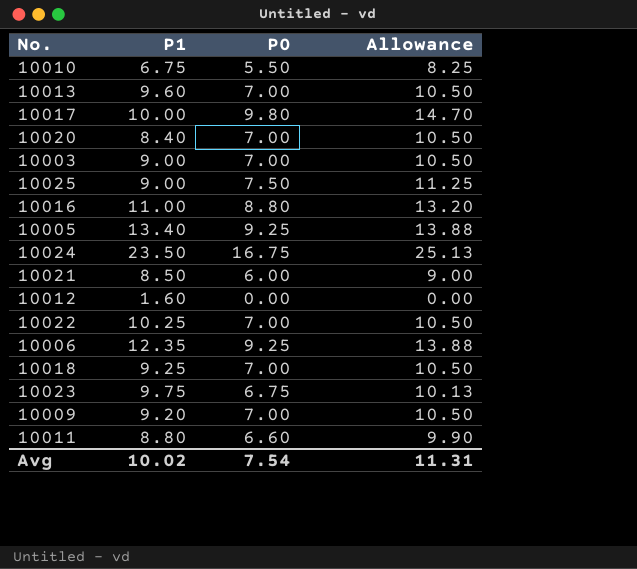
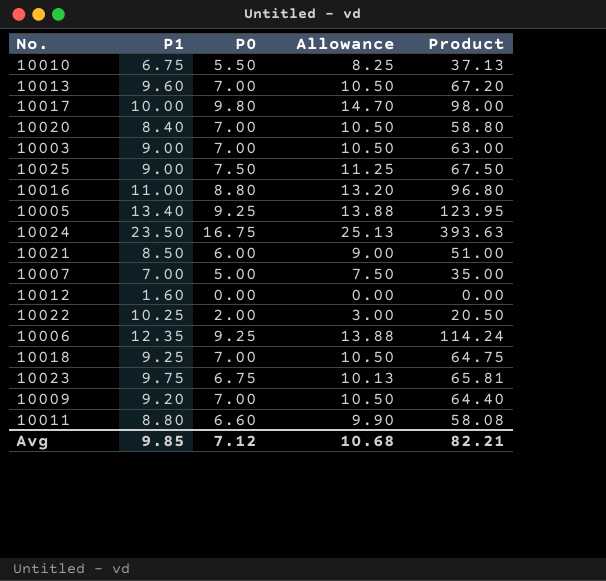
column Product | formula: none -> [P1] * [P0]
row 10007: none -> 7.00 | 5.00 | 7.50 | 35.00
10022 | P0: 7.00 -> 2.00
10022 | Allowance: 10.50 -> 3.00
Avg | P1: 10.02 -> 9.85
Avg | P0: 7.54 -> 7.12
Avg | Allowance: 11.31 -> 10.68

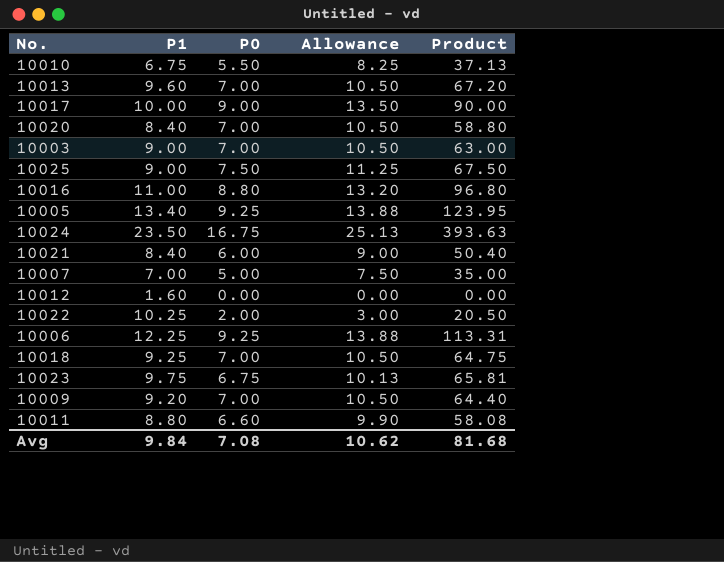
10017 | P0: 9.80 -> 9.00
10017 | Allowance: 14.70 -> 13.50
10017 | Product: 98.00 -> 90.00
10021 | P1: 8.50 -> 8.40
10021 | Product: 51.00 -> 50.40
10006 | P1: 12.35 -> 12.25
10006 | Product: 114.24 -> 113.31
Avg | P1: 9.85 -> 9.84
Avg | P0: 7.12 -> 7.08
Avg | Allowance: 10.68 -> 10.62
Avg | Product: 82.21 -> 81.68

